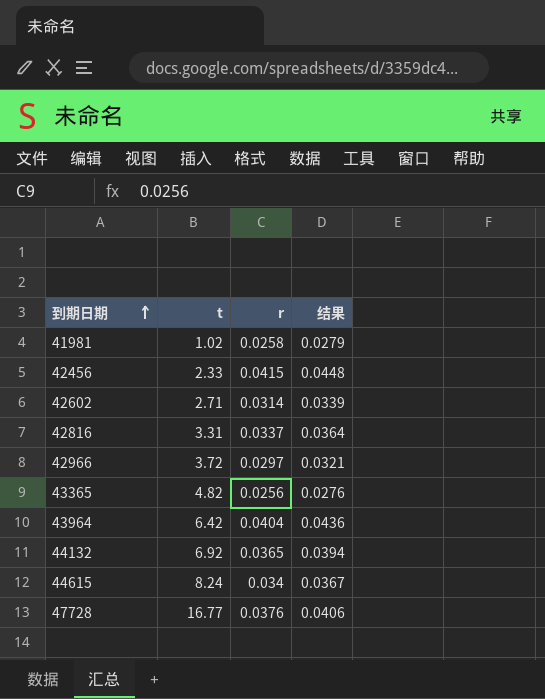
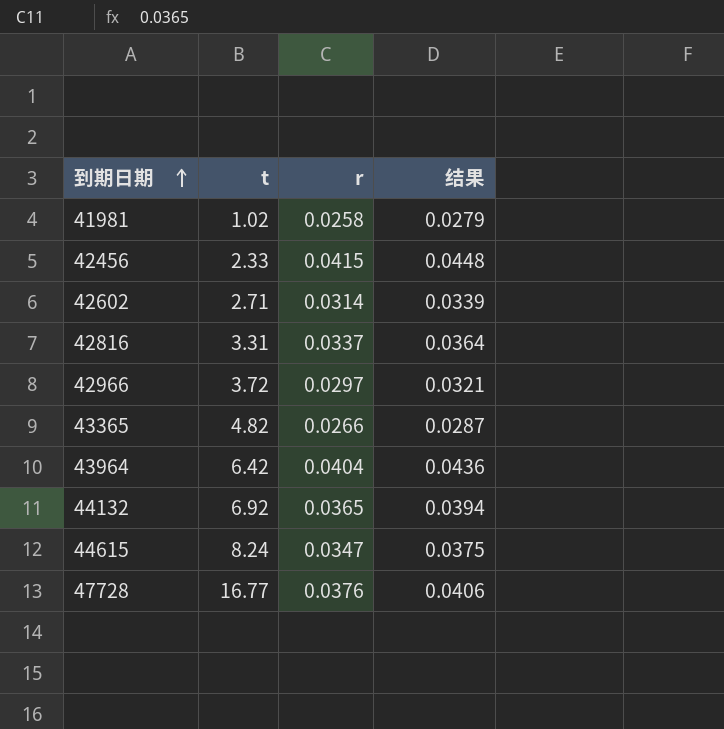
43365 | r: 0.0256 -> 0.0266
43365 | 结果: 0.0276 -> 0.0287
44615 | r: 0.034 -> 0.0347
44615 | 结果: 0.0367 -> 0.0375

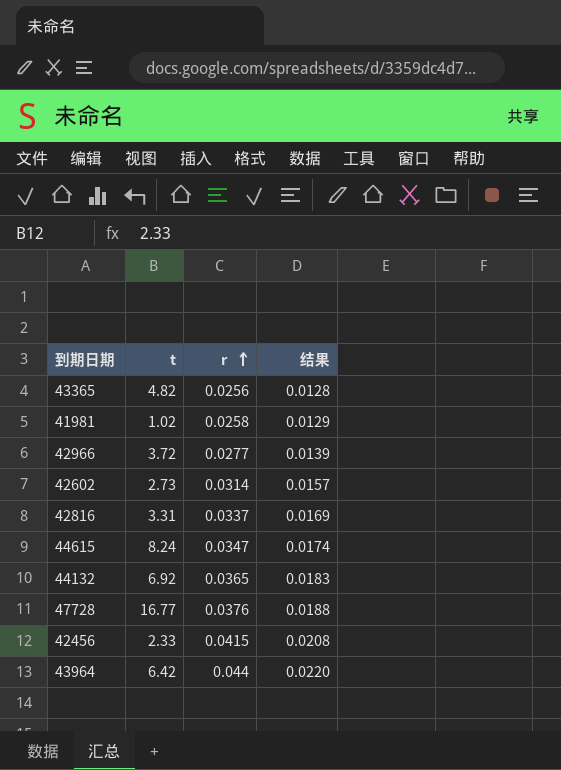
row order: 到期日期 ascending -> r ascending
column 结果 | formula: [r] * 1.08 -> [r] * 0.5
43365 | r: 0.0266 -> 0.0256
42966 | r: 0.0297 -> 0.0277
42602 | t: 2.71 -> 2.73
43964 | r: 0.0404 -> 0.044

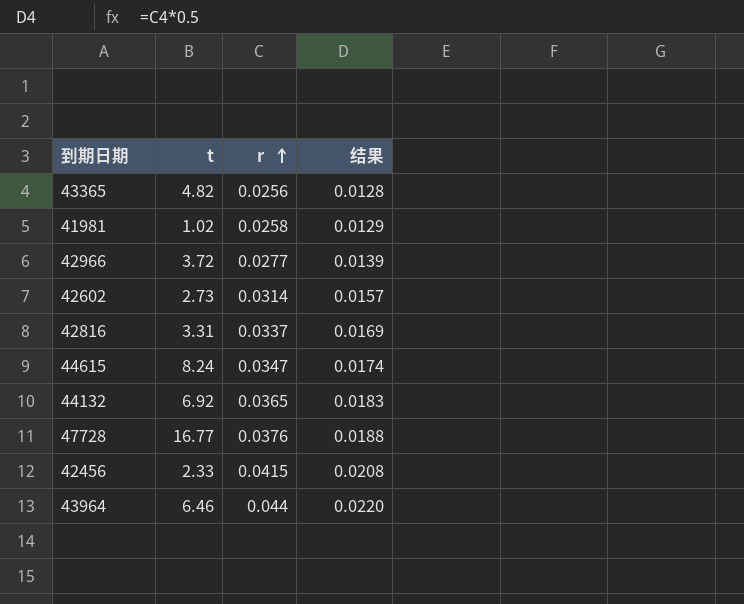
43964 | t: 6.42 -> 6.46

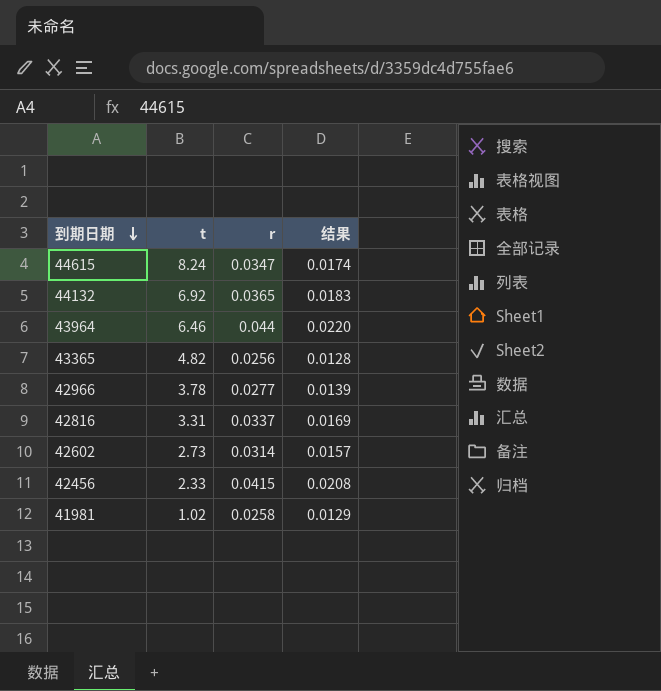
row order: r ascending -> 到期日期 descending
row 47728: 16.77 | 0.0376 | 0.0188 -> none
42966 | t: 3.72 -> 3.78

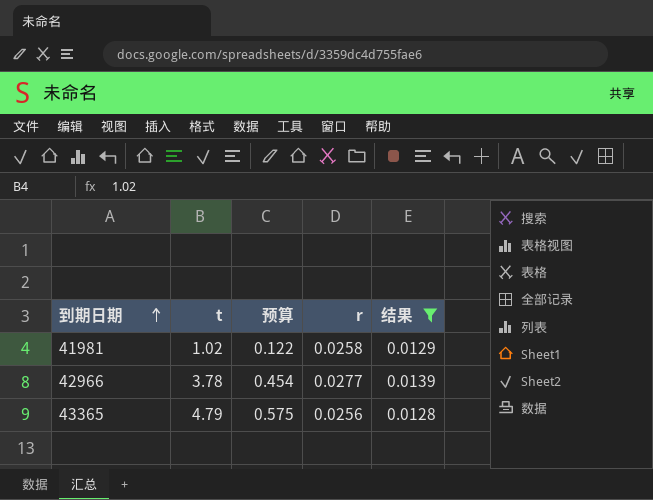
filter: none -> 结果 <= 0.0139
row order: 到期日期 descending -> 到期日期 ascending
column 预算 | formula: none -> [t] * 0.12
43365 | t: 4.82 -> 4.79

